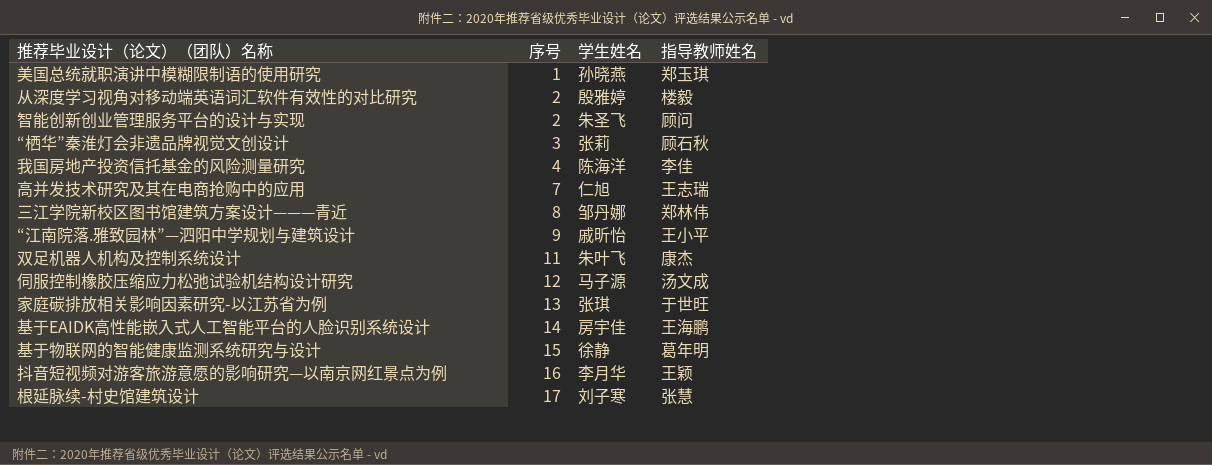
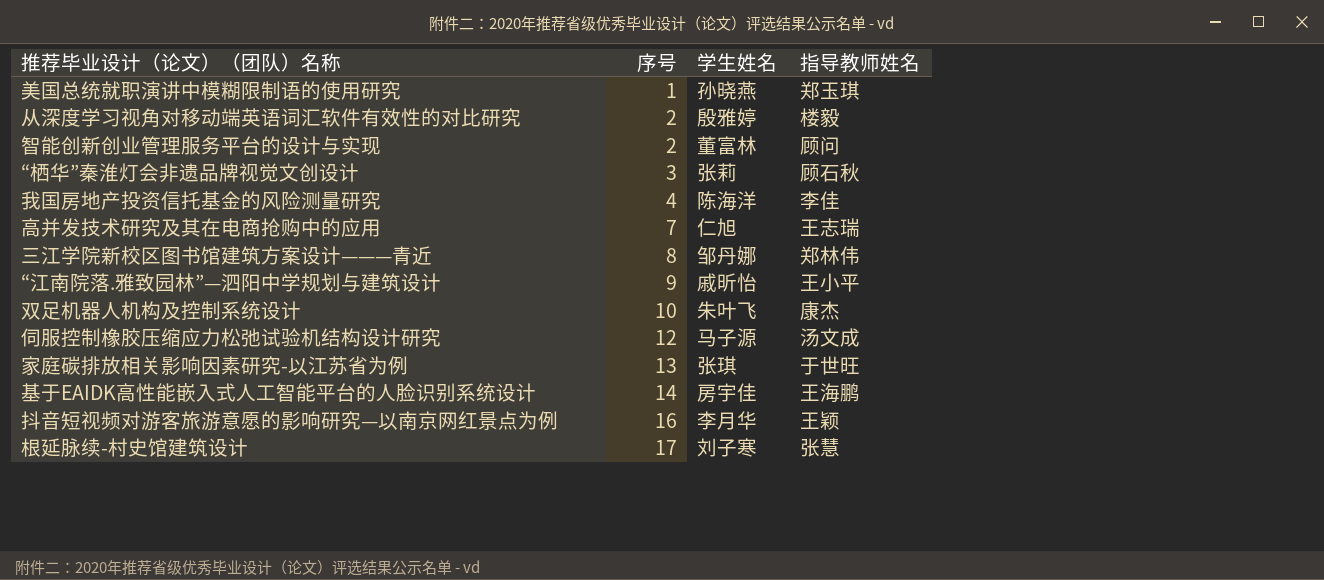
row 基于物联网的智能健康监测系统研究与设计: 15 | 徐静 | 葛年明 -> none
智能创新创业管理服务平台的设计与实现 | 学生姓名: 朱圣飞 -> 董富林
双足机器人机构及控制系统设计 | 序号: 11 -> 10

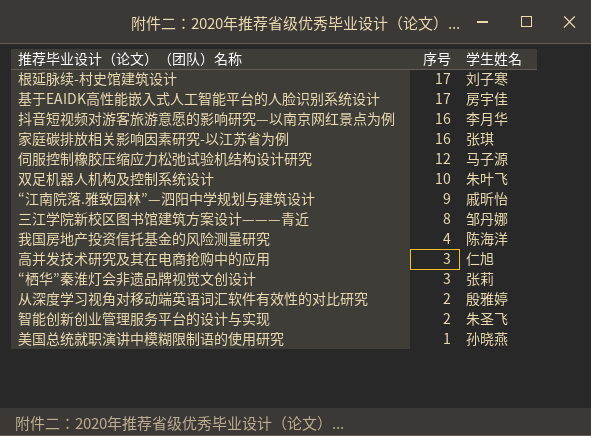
row order: 序号 ascending -> 序号 descending
column 指导教师姓名 | position: 4 -> none
基于EAIDK高性能嵌入式人工智能平台的人脸识别系统设计 | 序号: 14 -> 17
家庭碳排放相关影响因素研究-以江苏省为例 | 序号: 13 -> 16
高并发技术研究及其在电商抢购中的应用 | 序号: 7 -> 3
智能创新创业管理服务平台的设计与实现 | 学生姓名: 董富林 -> 朱圣飞

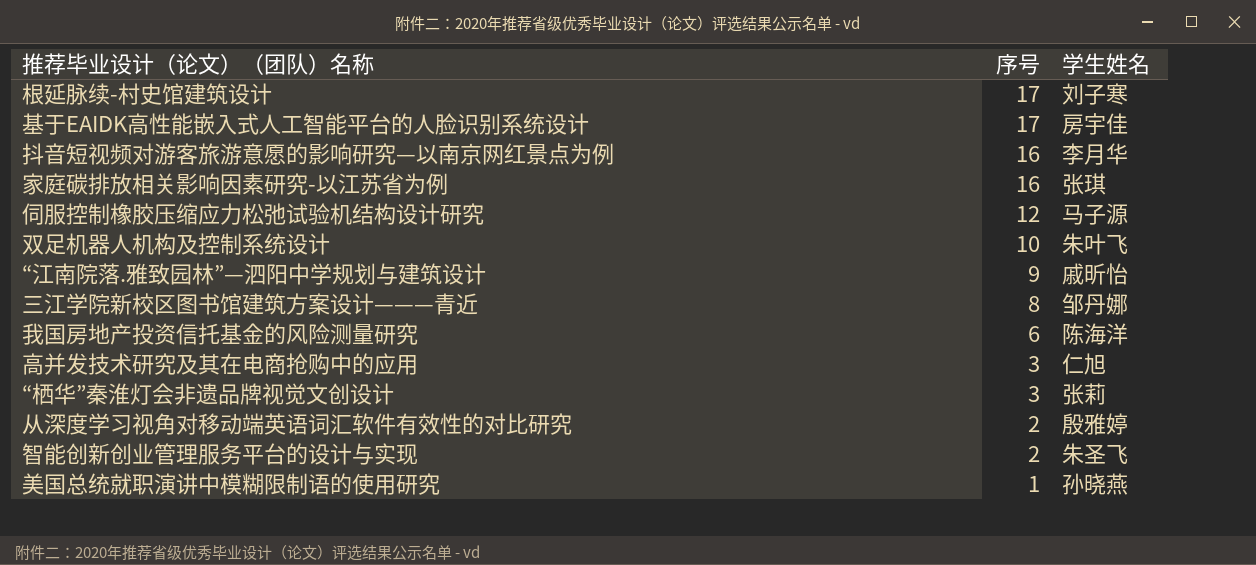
我国房地产投资信托基金的风险测量研究 | 序号: 4 -> 6

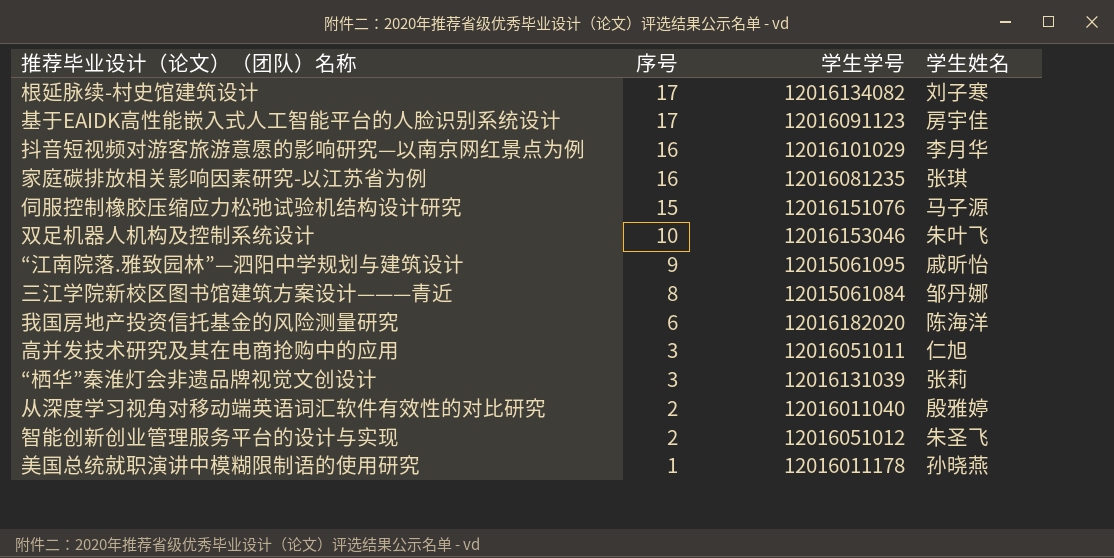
column 学生学号 | position: none -> 3
伺服控制橡胶压缩应力松弛试验机结构设计研究 | 序号: 12 -> 15

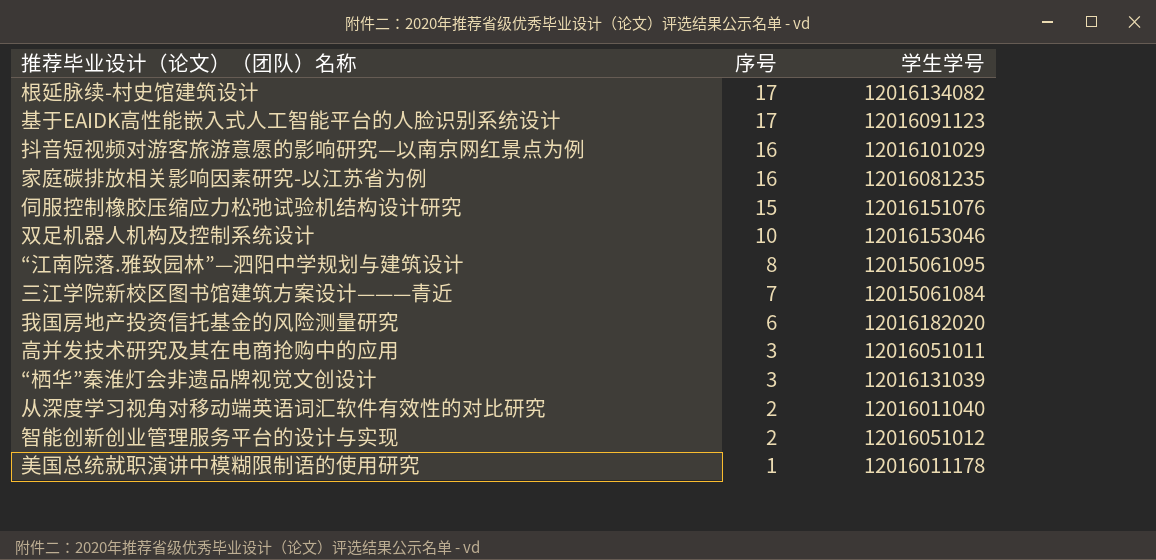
column 学生姓名 | position: 4 -> none
“江南院落.雅致园林”—泗阳中学规划与建筑设计 | 序号: 9 -> 8
三江学院新校区图书馆建筑方案设计———青近 | 序号: 8 -> 7

